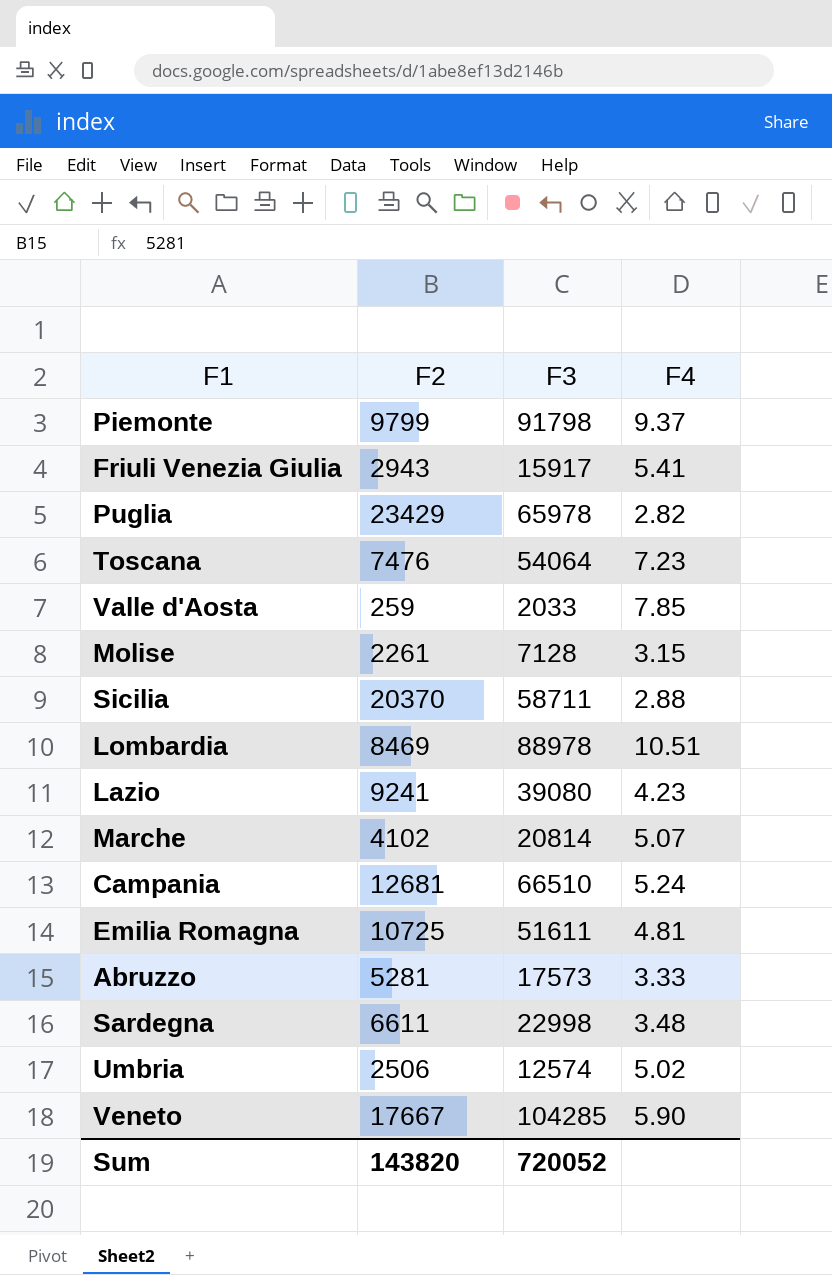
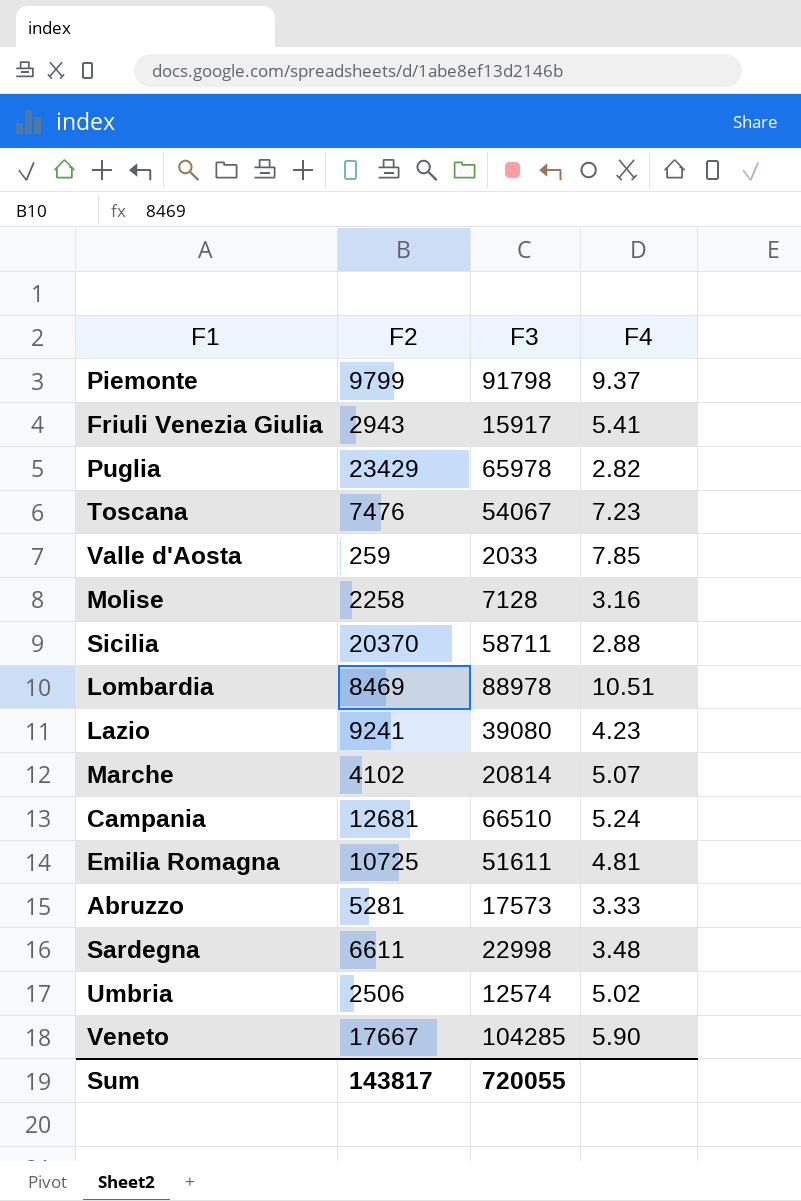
Toscana | F3: 54064 -> 54067
Molise | F2: 2261 -> 2258
Molise | F4: 3.15 -> 3.16
Sum | F2: 143820 -> 143817
Sum | F3: 720052 -> 720055

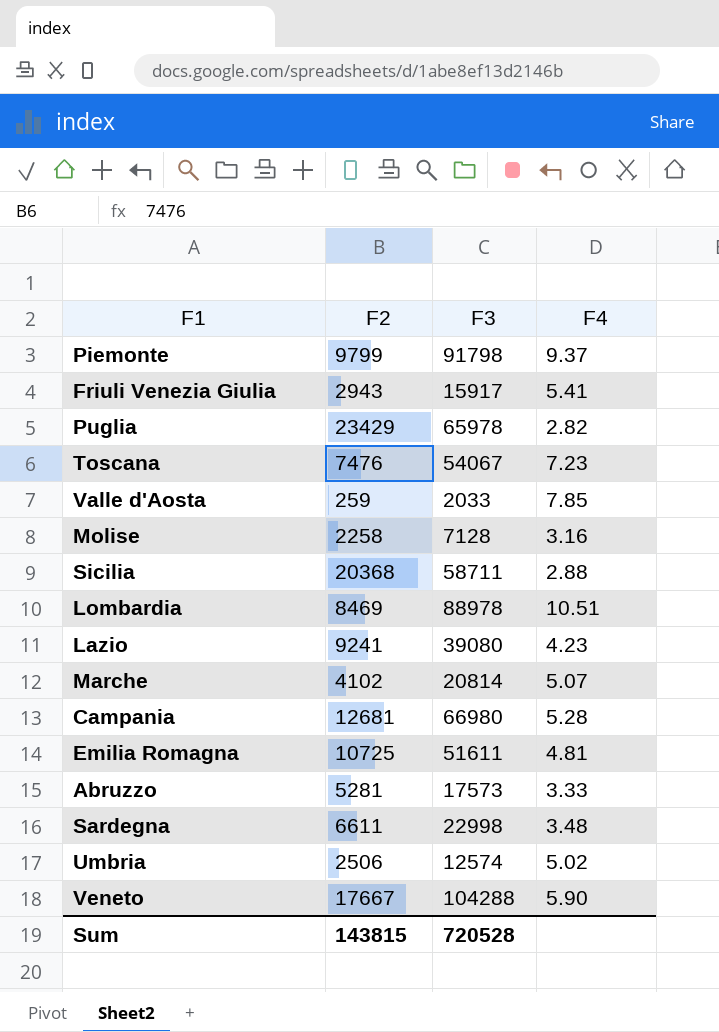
Sicilia | F2: 20370 -> 20368
Campania | F3: 66510 -> 66980
Campania | F4: 5.24 -> 5.28
Veneto | F3: 104285 -> 104288
Sum | F2: 143817 -> 143815
Sum | F3: 720055 -> 720528

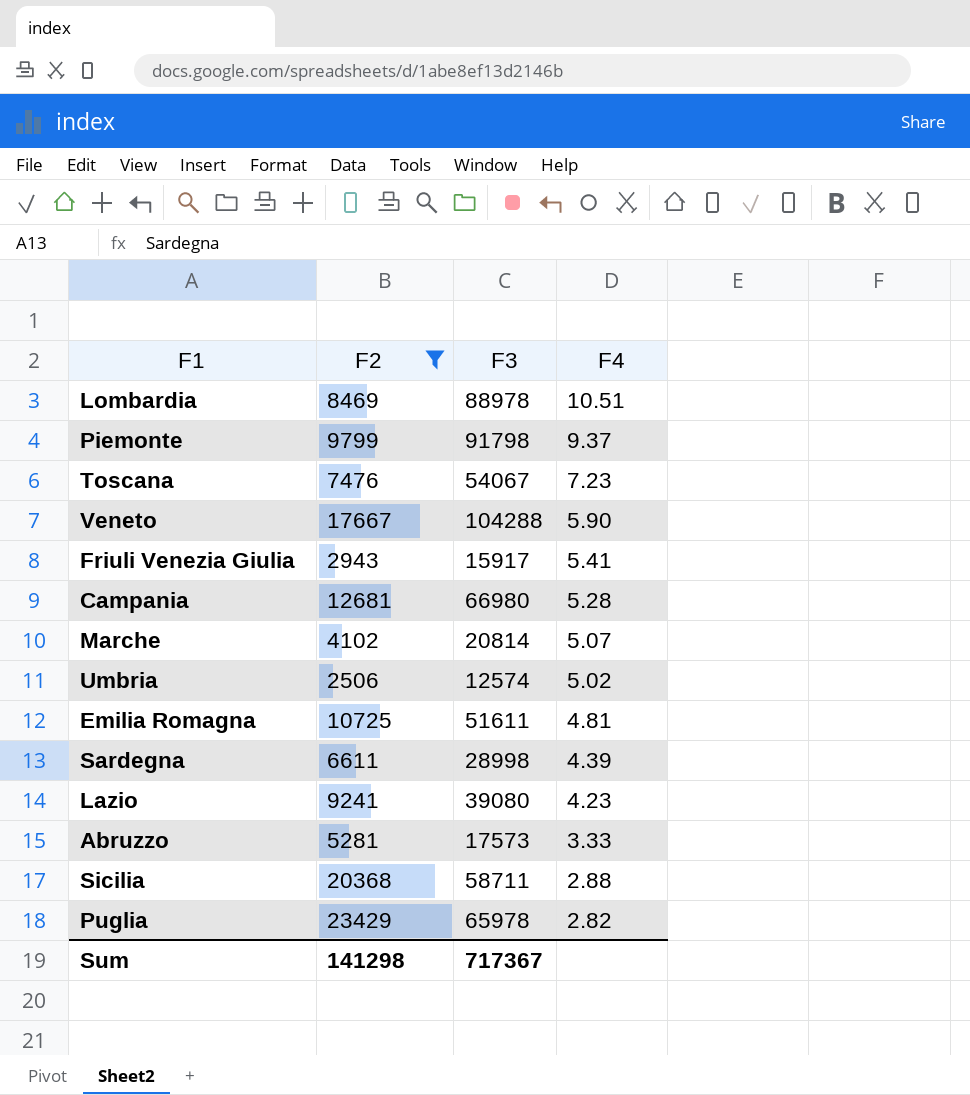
filter: none -> F2 >= 2506
row order: none -> F4 descending
Sardegna | F3: 22998 -> 28998
Sardegna | F4: 3.48 -> 4.39
Sum | F2: 143815 -> 141298
Sum | F3: 720528 -> 717367

